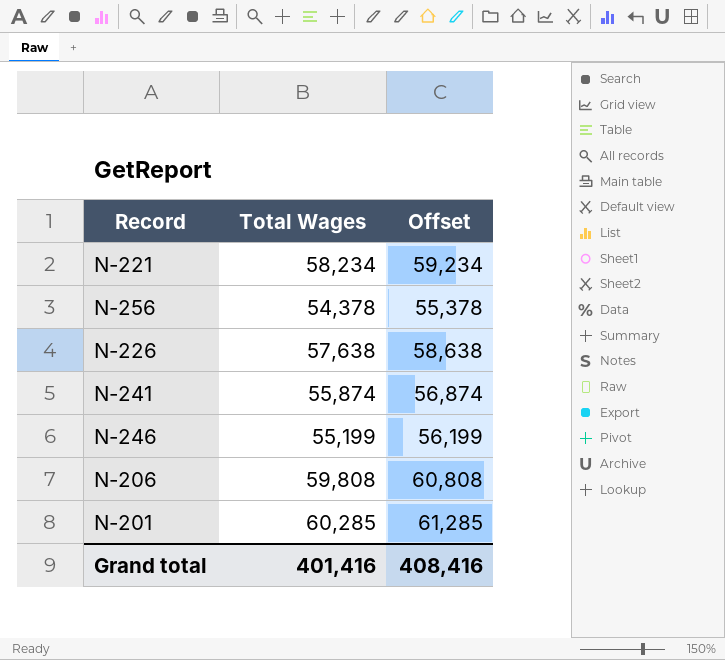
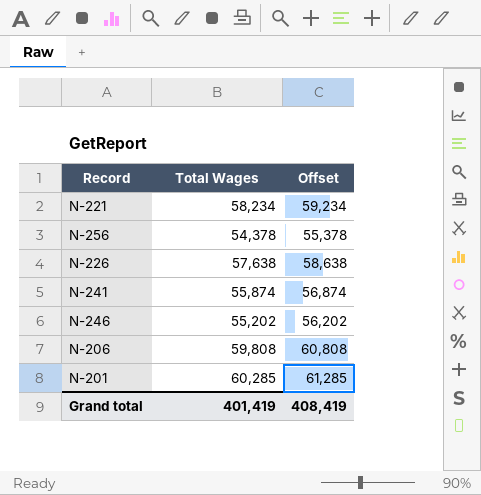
N-246 | Total Wages: 55,199 -> 55,202
N-246 | Offset: 56,199 -> 56,202
Grand total | Total Wages: 401,416 -> 401,419
Grand total | Offset: 408,416 -> 408,419

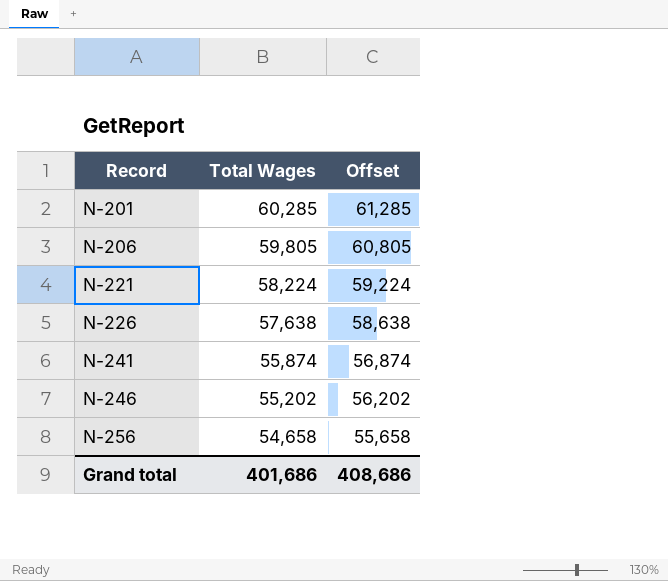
row order: none -> Record ascending
N-206 | Total Wages: 59,808 -> 59,805
N-206 | Offset: 60,808 -> 60,805
N-221 | Total Wages: 58,234 -> 58,224
N-221 | Offset: 59,234 -> 59,224
N-256 | Total Wages: 54,378 -> 54,658
N-256 | Offset: 55,378 -> 55,658
Grand total | Total Wages: 401,419 -> 401,686
Grand total | Offset: 408,419 -> 408,686

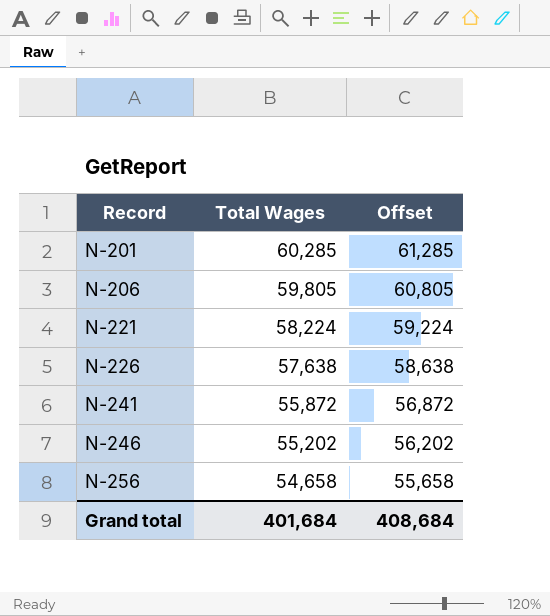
N-241 | Total Wages: 55,874 -> 55,872
N-241 | Offset: 56,874 -> 56,872
Grand total | Total Wages: 401,686 -> 401,684
Grand total | Offset: 408,686 -> 408,684

